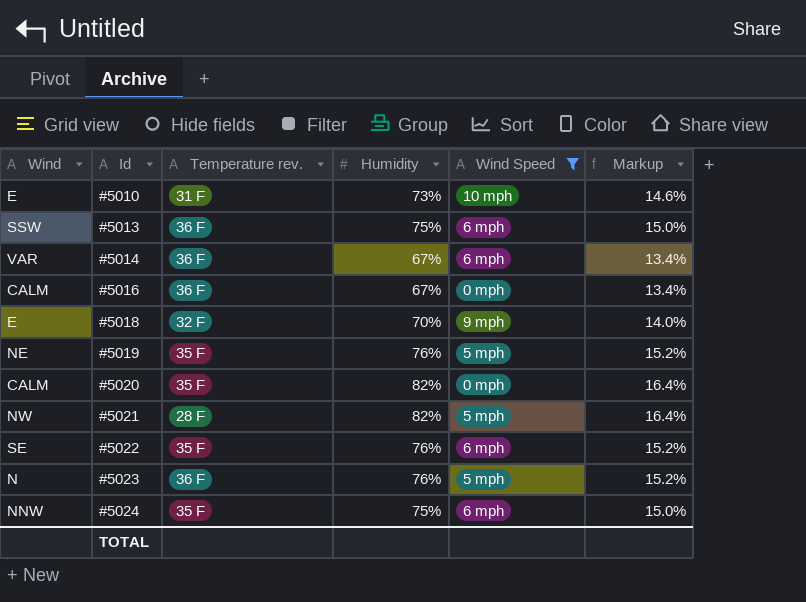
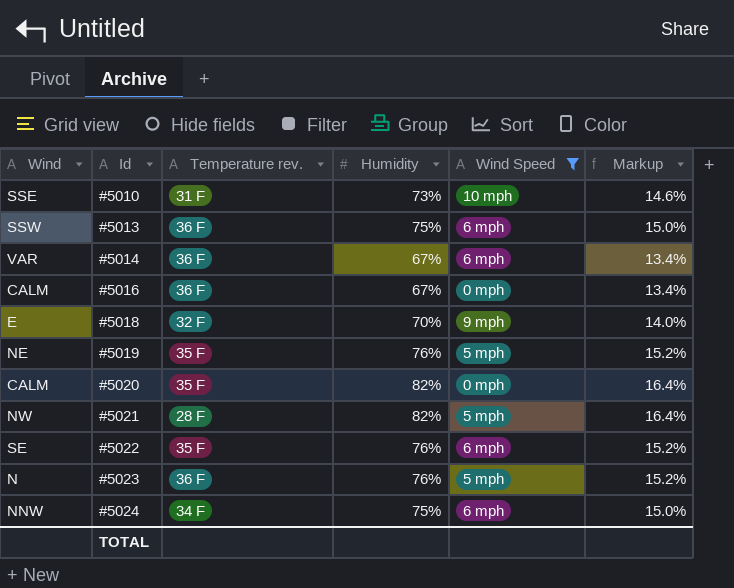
#5010 | Wind: E -> SSE
#5024 | Temperature rev.: 35 F -> 34 F

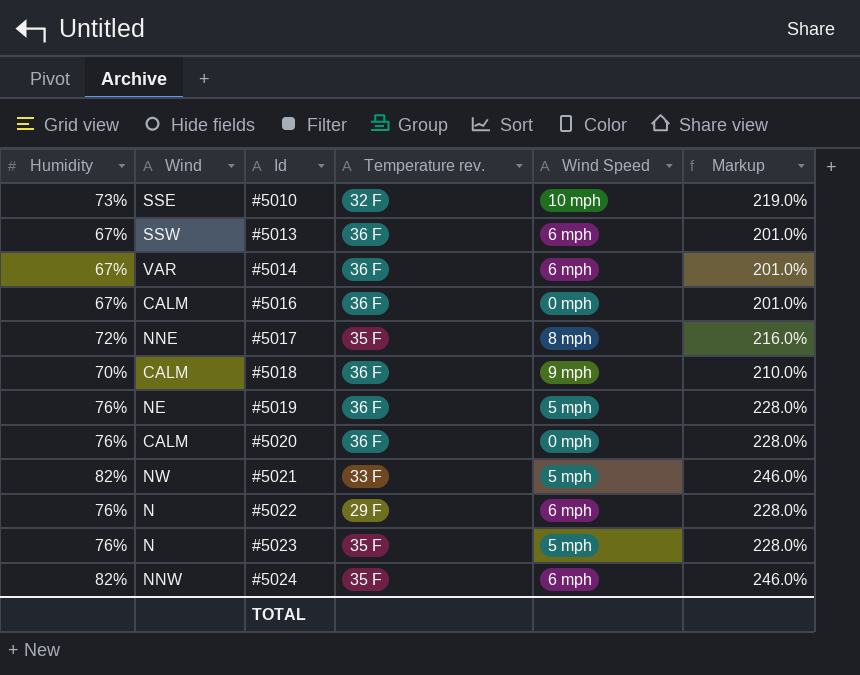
filter: Wind Speed != 8 mph -> none
column Humidity | position: 4 -> 1
column Markup | formula: [Humidity] * 0.2 -> [Humidity] * 3
#5010 | Temperature rev.: 31 F -> 32 F
#5013 | Humidity: 75% -> 67%
#5018 | Wind: E -> CALM
#5018 | Temperature rev.: 32 F -> 36 F
#5019 | Temperature rev.: 35 F -> 36 F
#5020 | Humidity: 82% -> 76%
#5020 | Temperature rev.: 35 F -> 36 F
#5021 | Temperature rev.: 28 F -> 33 F
#5022 | Wind: SE -> N
#5022 | Temperature rev.: 35 F -> 29 F
#5023 | Temperature rev.: 36 F -> 35 F
#5024 | Humidity: 75% -> 82%
#5024 | Temperature rev.: 34 F -> 35 F

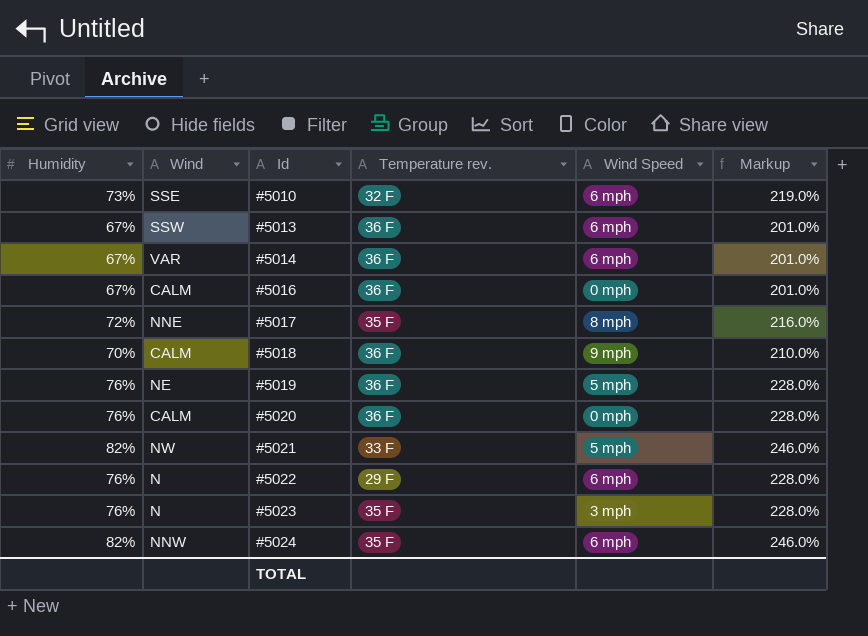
#5010 | Wind Speed: 10 mph -> 6 mph
#5023 | Wind Speed: 5 mph -> 3 mph

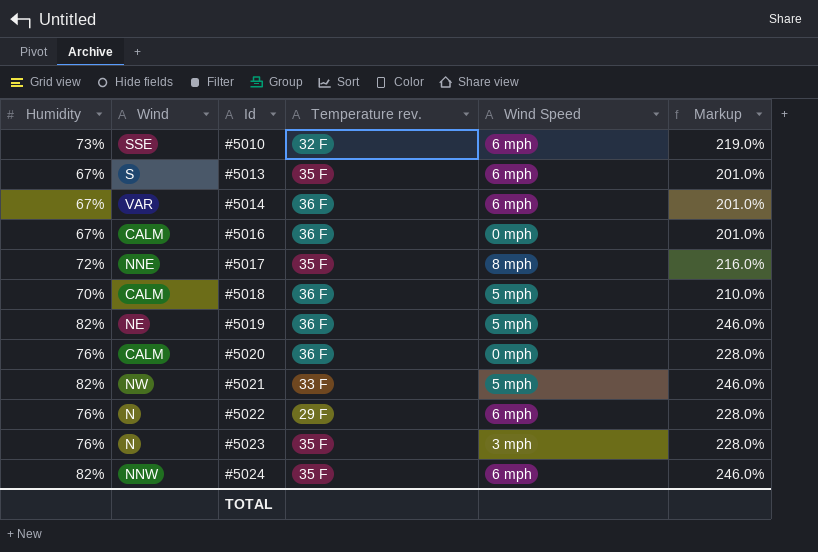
#5013 | Wind: SSW -> S
#5013 | Temperature rev.: 36 F -> 35 F
#5018 | Wind Speed: 9 mph -> 5 mph
#5019 | Humidity: 76% -> 82%
#5019 | Markup: 228.0% -> 246.0%

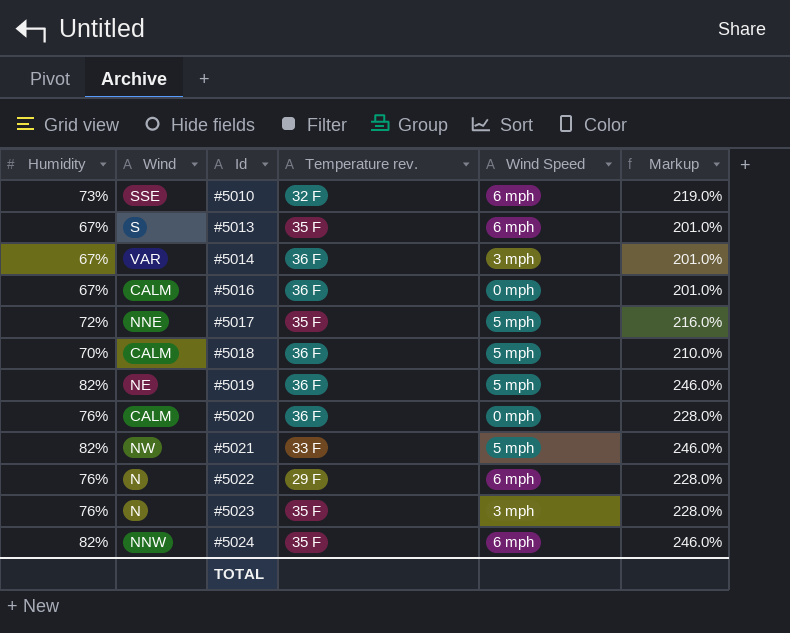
#5014 | Wind Speed: 6 mph -> 3 mph
#5017 | Wind Speed: 8 mph -> 5 mph

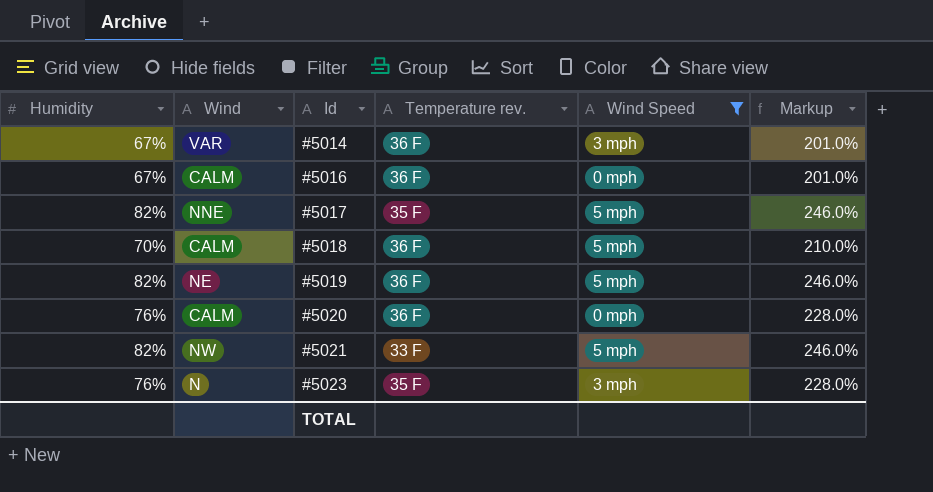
filter: none -> Wind Speed != 6 mph
#5017 | Humidity: 72% -> 82%
#5017 | Markup: 216.0% -> 246.0%

